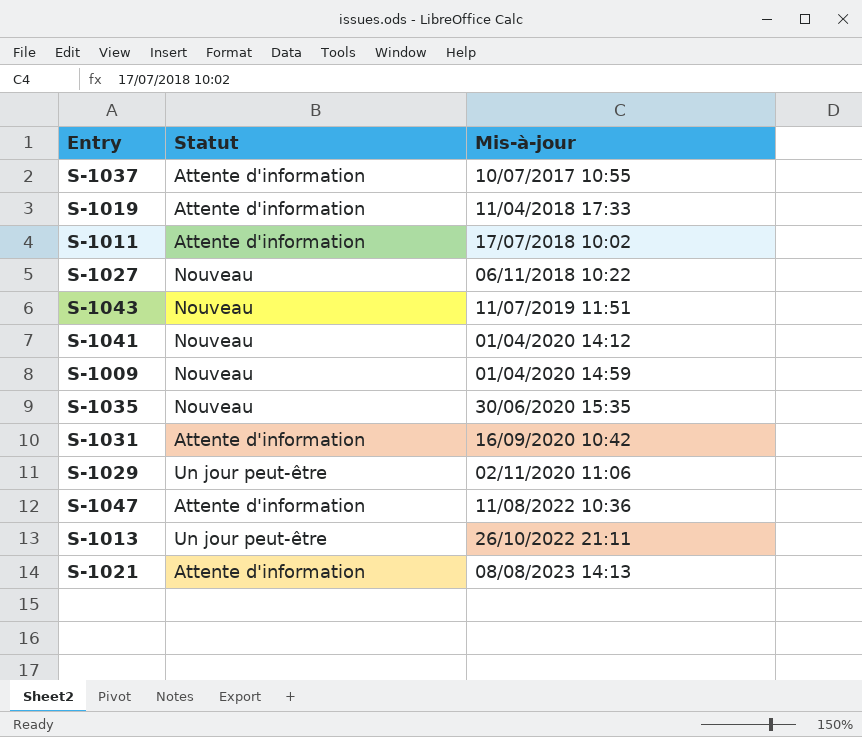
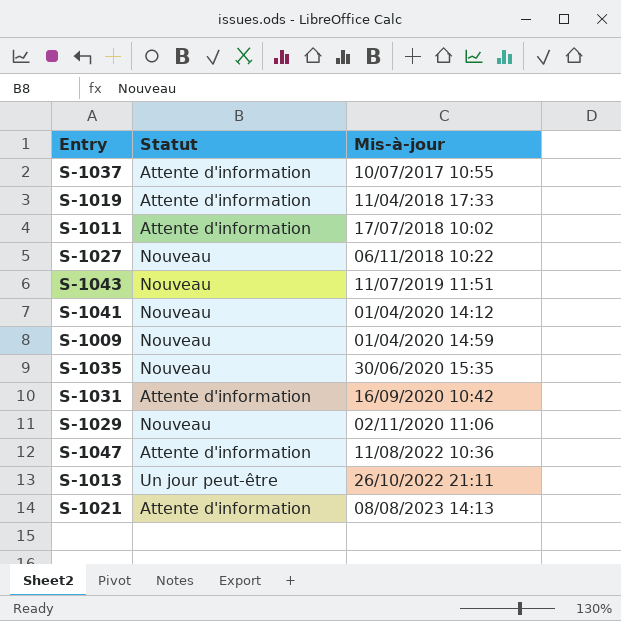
S-1029 | Statut: Un jour peut-être -> Nouveau

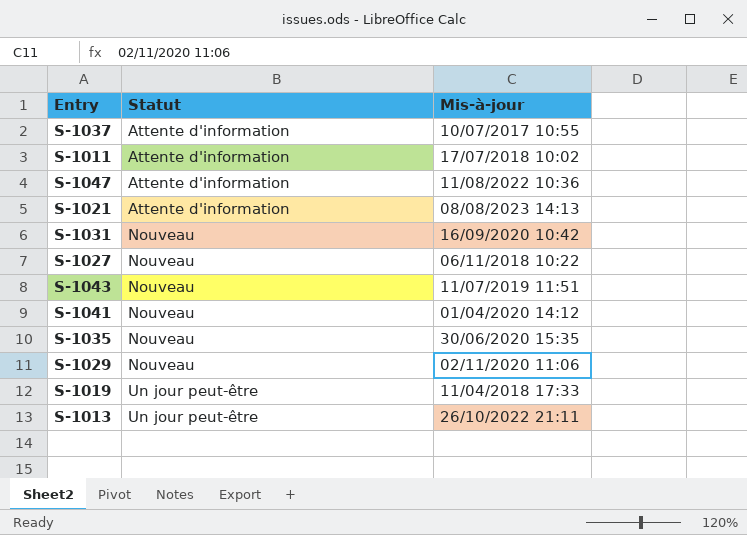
row order: Mis-à-jour ascending -> Statut ascending
row S-1009: Nouveau | 01/04/2020 14:59 -> none
S-1031 | Statut: Attente d'information -> Nouveau
S-1019 | Statut: Attente d'information -> Un jour peut-être

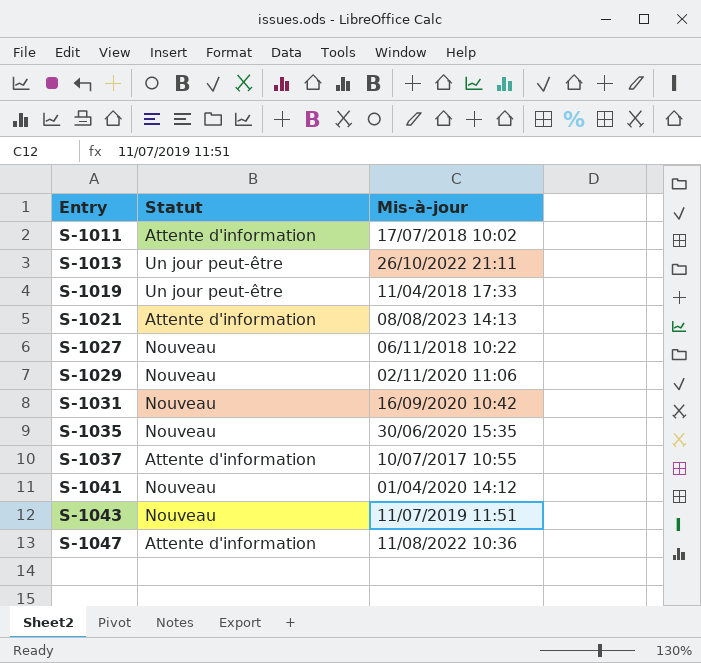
row order: Statut ascending -> Entry ascending

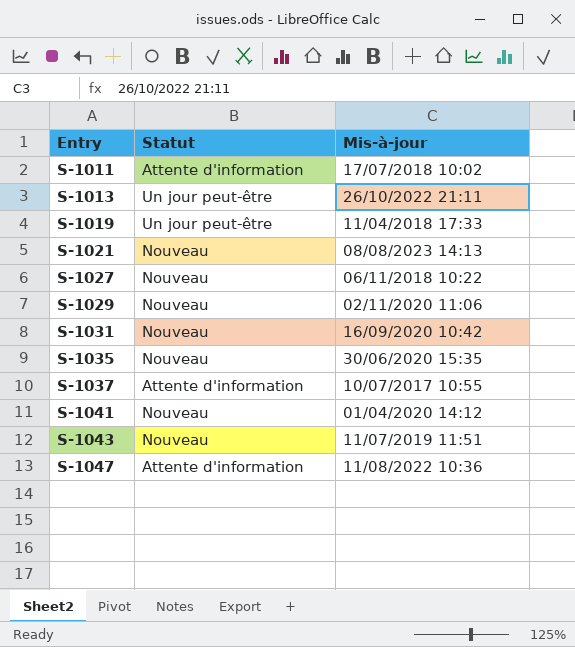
S-1021 | Statut: Attente d'information -> Nouveau

